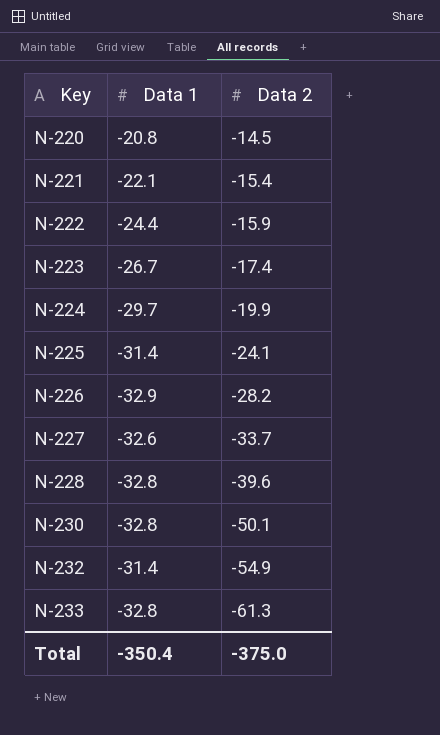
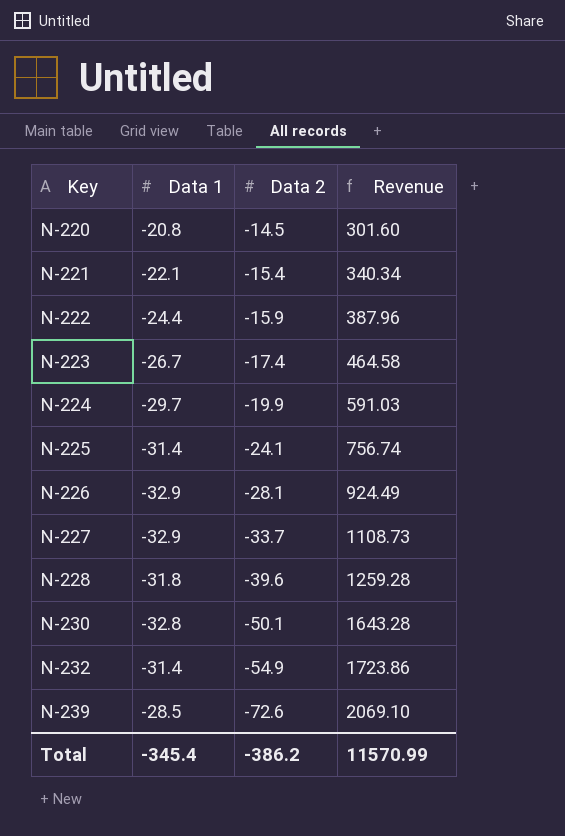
column Revenue | formula: none -> [Data 1] * [Data 2]
row N-233: -32.8 | -61.3 -> none
N-226 | Data 2: -28.2 -> -28.1
N-227 | Data 1: -32.6 -> -32.9
N-228 | Data 1: -32.8 -> -31.8
row N-239: none -> -28.5 | -72.6 | 2069.10
Total | Data 1: -350.4 -> -345.4
Total | Data 2: -375.0 -> -386.2

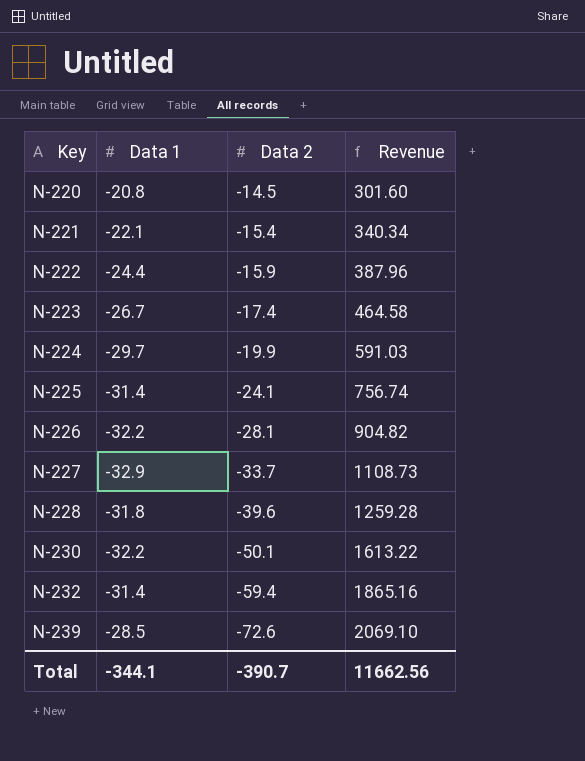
N-226 | Data 1: -32.9 -> -32.2
N-226 | Revenue: 924.49 -> 904.82
N-230 | Data 1: -32.8 -> -32.2
N-230 | Revenue: 1643.28 -> 1613.22
N-232 | Data 2: -54.9 -> -59.4
N-232 | Revenue: 1723.86 -> 1865.16
Total | Data 1: -345.4 -> -344.1
Total | Data 2: -386.2 -> -390.7
Total | Revenue: 11570.99 -> 11662.56

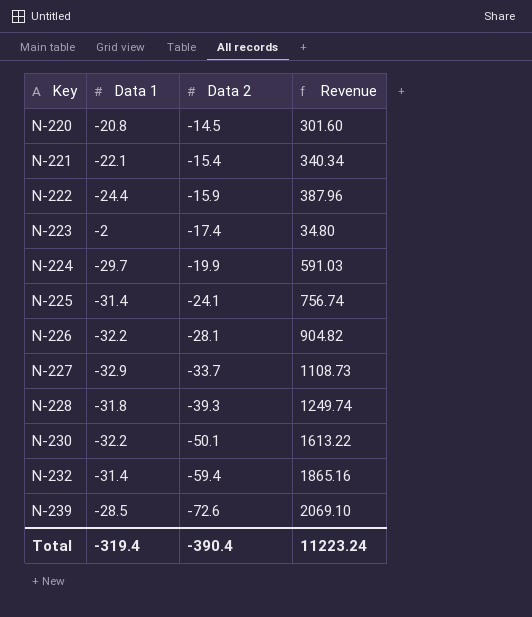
N-223 | Data 1: -26.7 -> -2
N-223 | Revenue: 464.58 -> 34.80
N-228 | Data 2: -39.6 -> -39.3
N-228 | Revenue: 1259.28 -> 1249.74
Total | Data 1: -344.1 -> -319.4
Total | Data 2: -390.7 -> -390.4
Total | Revenue: 11662.56 -> 11223.24

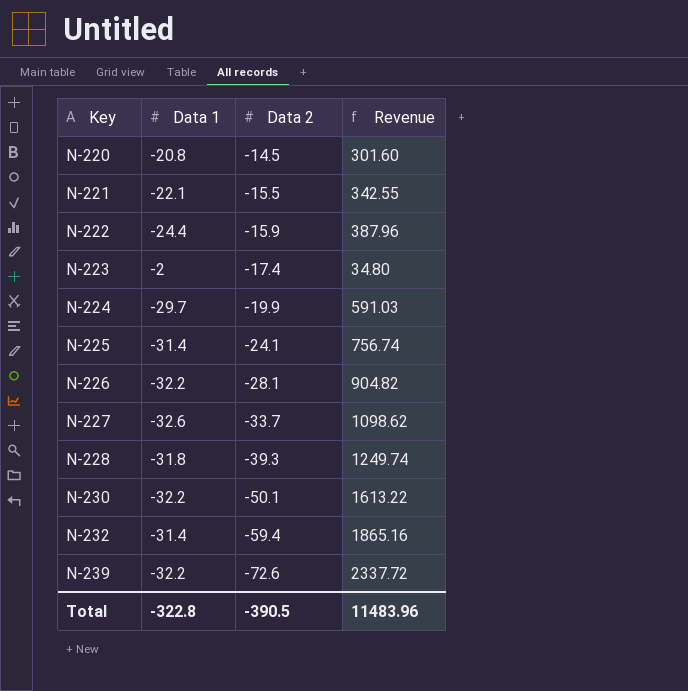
N-221 | Data 2: -15.4 -> -15.5
N-221 | Revenue: 340.34 -> 342.55
N-227 | Data 1: -32.9 -> -32.6
N-227 | Revenue: 1108.73 -> 1098.62
N-239 | Data 1: -28.5 -> -32.2
N-239 | Revenue: 2069.10 -> 2337.72
Total | Data 1: -319.4 -> -322.8
Total | Data 2: -390.4 -> -390.5
Total | Revenue: 11223.24 -> 11483.96

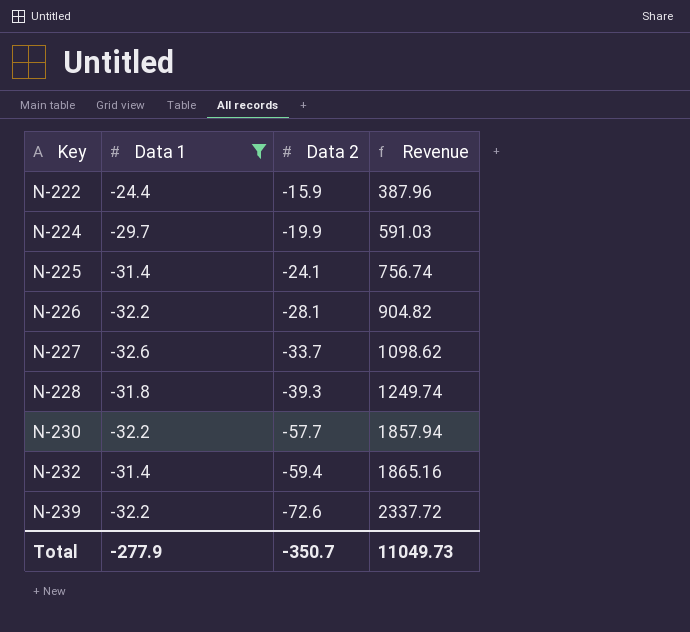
filter: none -> Data 1 <= -24.4
N-230 | Data 2: -50.1 -> -57.7
N-230 | Revenue: 1613.22 -> 1857.94
Total | Data 1: -322.8 -> -277.9
Total | Data 2: -390.5 -> -350.7
Total | Revenue: 11483.96 -> 11049.73

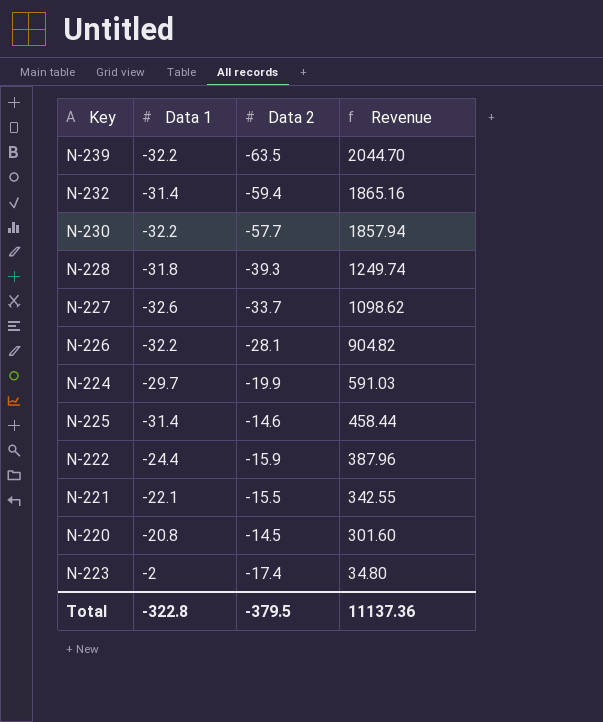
filter: Data 1 <= -24.4 -> none
row order: Key ascending -> Revenue descending
N-239 | Data 2: -72.6 -> -63.5
N-239 | Revenue: 2337.72 -> 2044.70
N-225 | Data 2: -24.1 -> -14.6
N-225 | Revenue: 756.74 -> 458.44
Total | Data 1: -277.9 -> -322.8
Total | Data 2: -350.7 -> -379.5
Total | Revenue: 11049.73 -> 11137.36

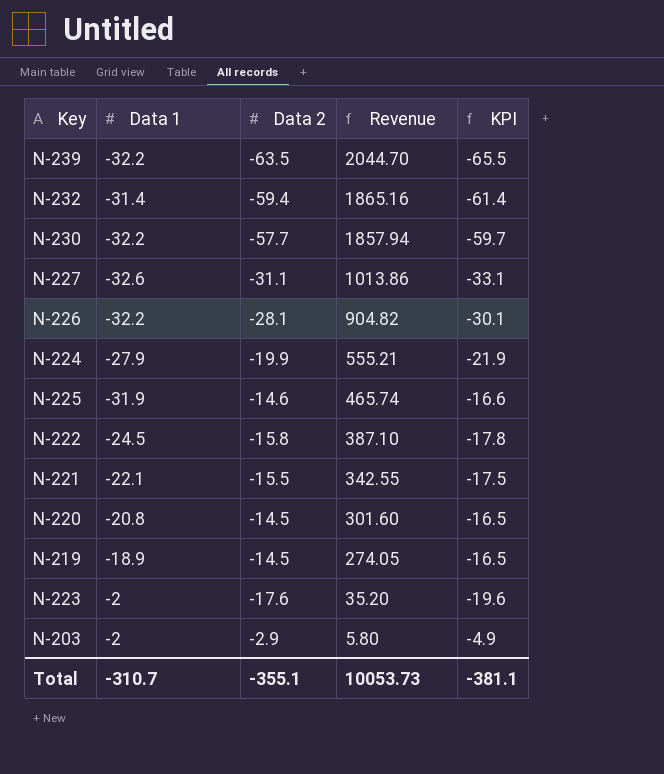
column KPI | formula: none -> [Data 2] - 2
row N-228: -31.8 | -39.3 | 1249.74 -> none
N-227 | Data 2: -33.7 -> -31.1
N-227 | Revenue: 1098.62 -> 1013.86
N-224 | Data 1: -29.7 -> -27.9
N-224 | Revenue: 591.03 -> 555.21
N-225 | Data 1: -31.4 -> -31.9
N-225 | Revenue: 458.44 -> 465.74
N-222 | Data 1: -24.4 -> -24.5
N-222 | Data 2: -15.9 -> -15.8
N-222 | Revenue: 387.96 -> 387.10
row N-219: none -> -18.9 | -14.5 | 274.05 | -16.5
N-223 | Data 2: -17.4 -> -17.6
N-223 | Revenue: 34.80 -> 35.20
row N-203: none -> -2 | -2.9 | 5.80 | -4.9
Total | Data 1: -322.8 -> -310.7
Total | Data 2: -379.5 -> -355.1
Total | Revenue: 11137.36 -> 10053.73

